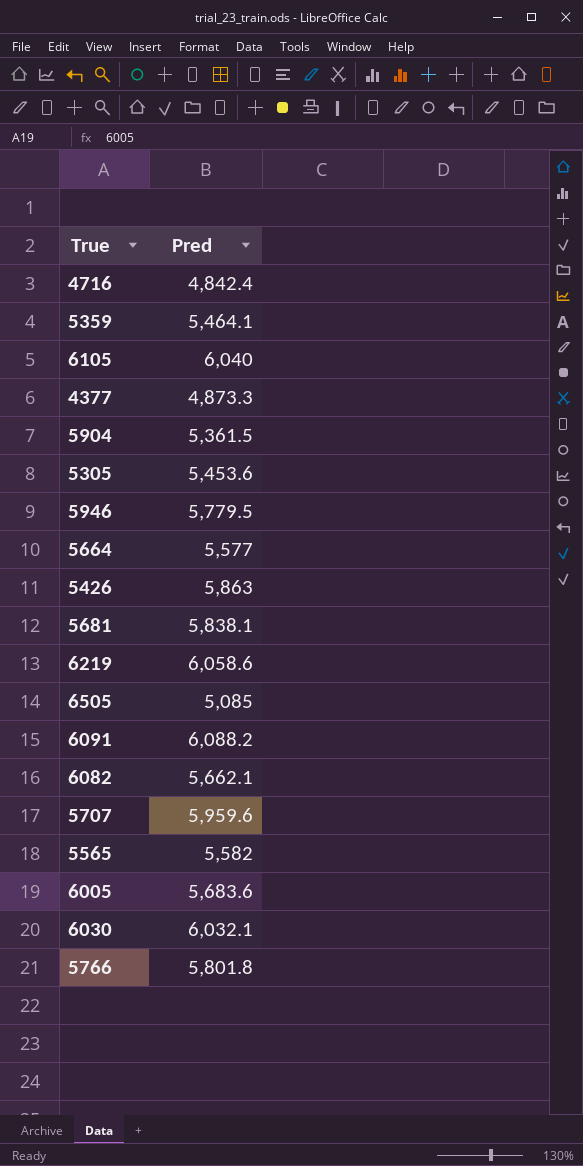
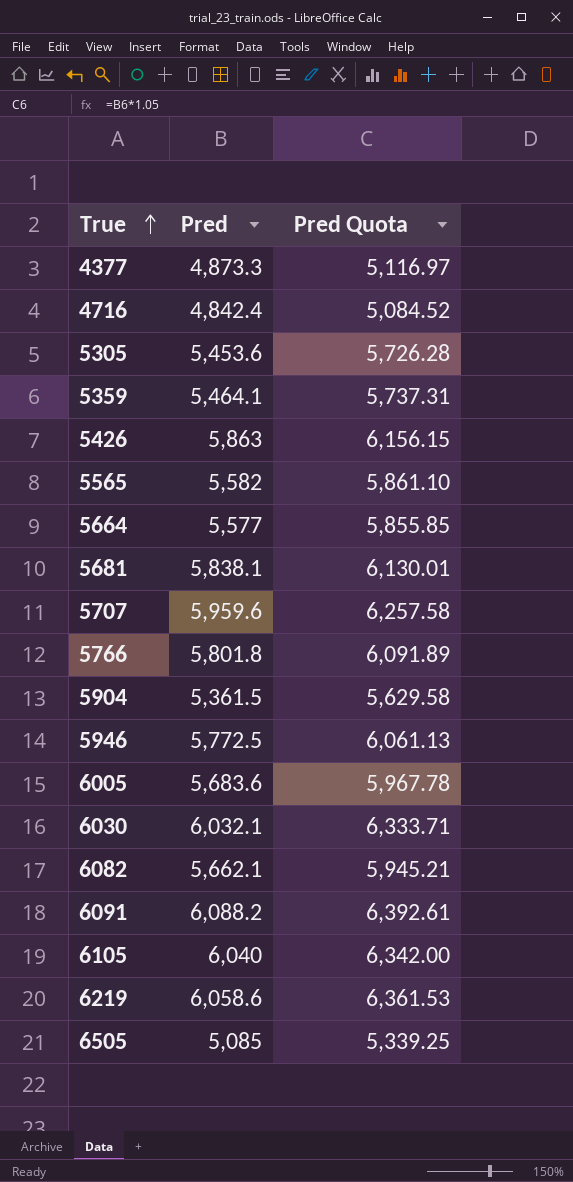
row order: none -> True ascending
column Pred Quota | formula: none -> [Pred] * 1.05
5946 | Pred: 5,779.5 -> 5,772.5

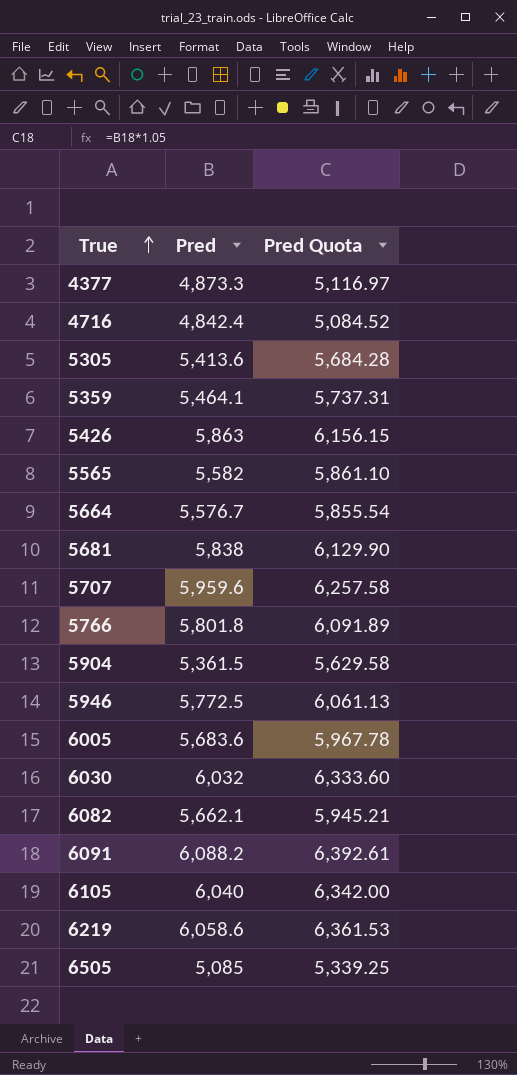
5305 | Pred: 5,453.6 -> 5,413.6
5305 | Pred Quota: 5,726.28 -> 5,684.28
5664 | Pred: 5,577 -> 5,576.7
5664 | Pred Quota: 5,855.85 -> 5,855.54
5681 | Pred: 5,838.1 -> 5,838
5681 | Pred Quota: 6,130.01 -> 6,129.90
6030 | Pred: 6,032.1 -> 6,032
6030 | Pred Quota: 6,333.71 -> 6,333.60

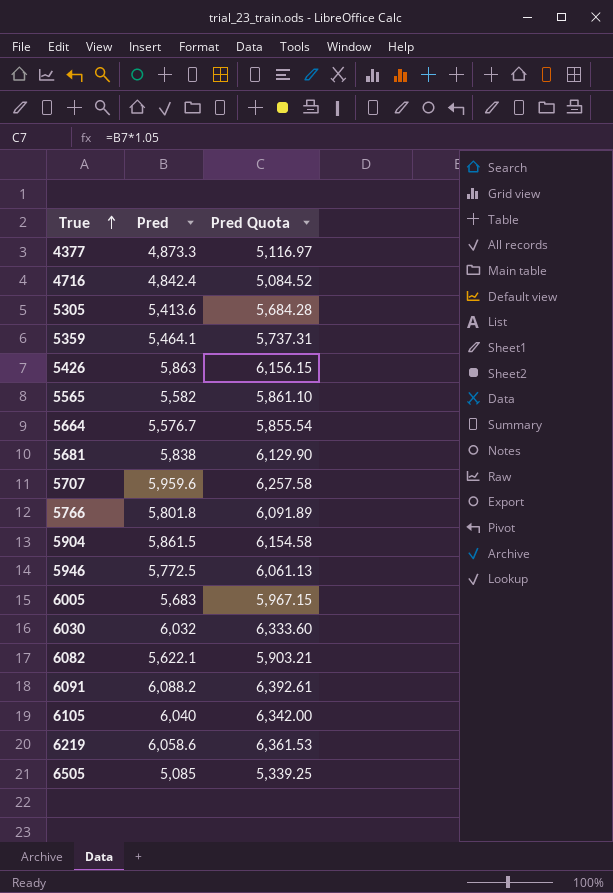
5904 | Pred: 5,361.5 -> 5,861.5
5904 | Pred Quota: 5,629.58 -> 6,154.58
6005 | Pred: 5,683.6 -> 5,683
6005 | Pred Quota: 5,967.78 -> 5,967.15
6082 | Pred: 5,662.1 -> 5,622.1
6082 | Pred Quota: 5,945.21 -> 5,903.21

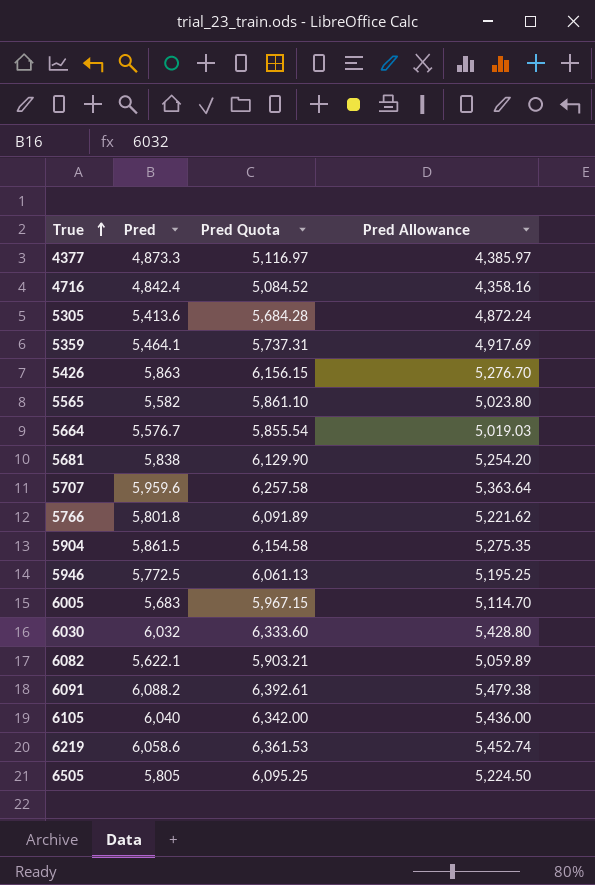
column Pred Allowance | formula: none -> [Pred] * 0.9
6505 | Pred: 5,085 -> 5,805
6505 | Pred Quota: 5,339.25 -> 6,095.25

